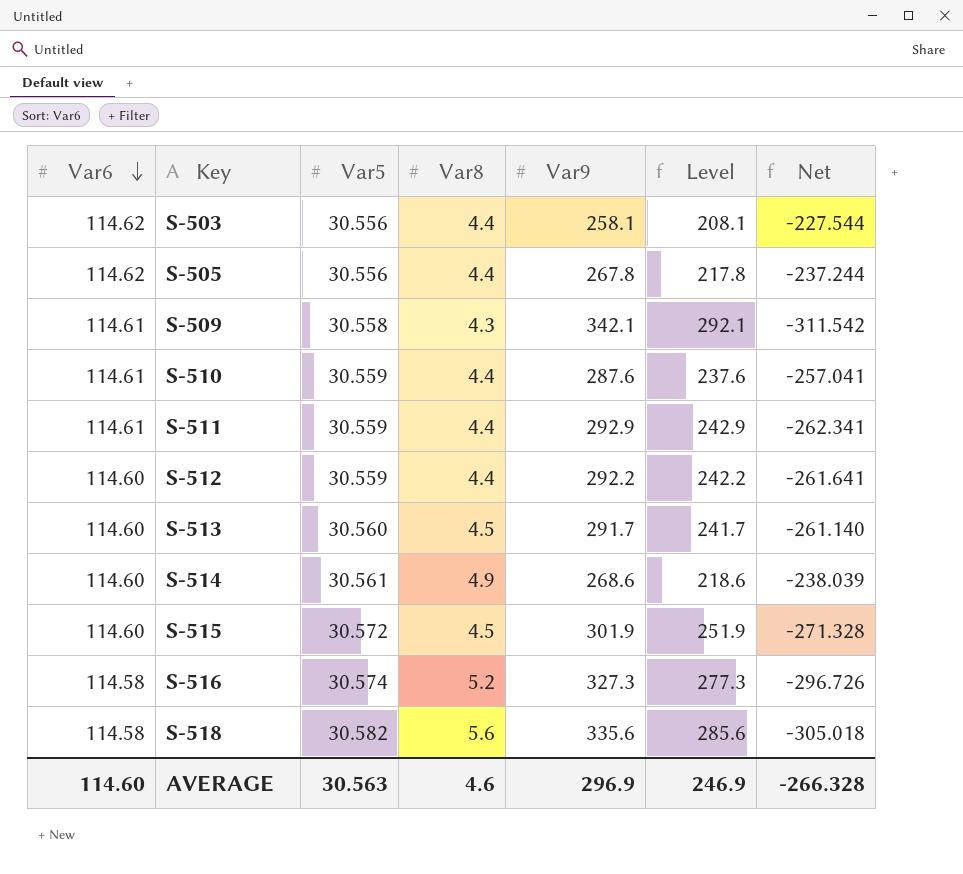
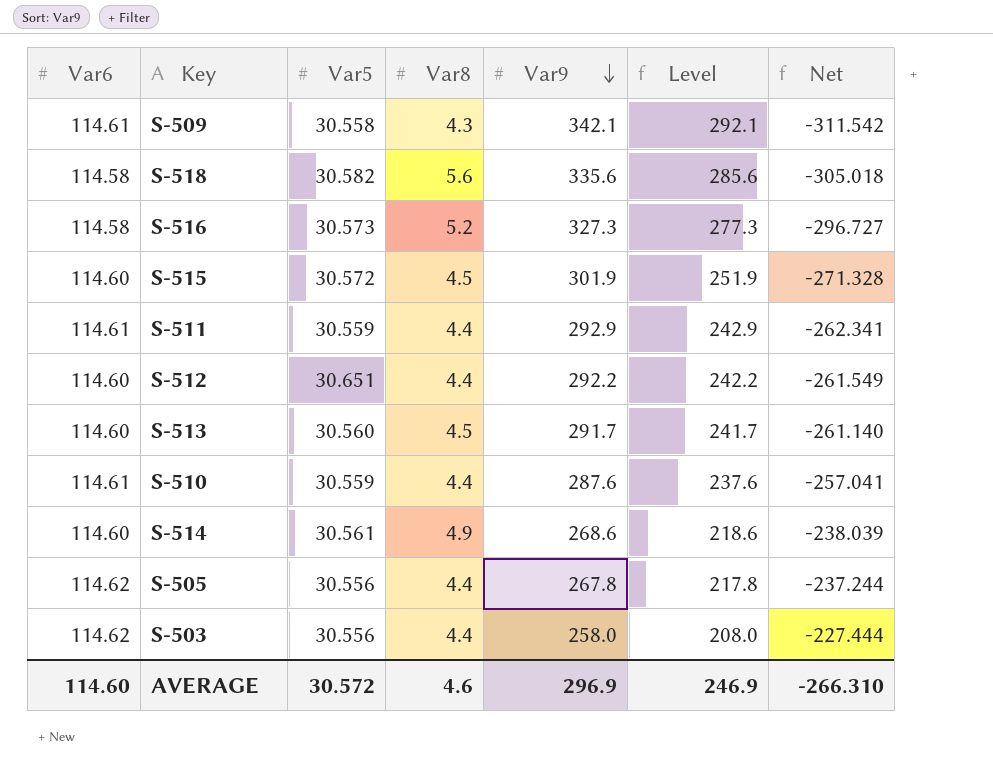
row order: Var6 descending -> Var9 descending
S-516 | Var5: 30.574 -> 30.573
S-516 | Net: -296.726 -> -296.727
S-512 | Var5: 30.559 -> 30.651
S-512 | Net: -261.641 -> -261.549
S-503 | Var9: 258.1 -> 258.0
S-503 | Level: 208.1 -> 208.0
S-503 | Net: -227.544 -> -227.444
AVERAGE | Var5: 30.563 -> 30.572
AVERAGE | Net: -266.328 -> -266.310

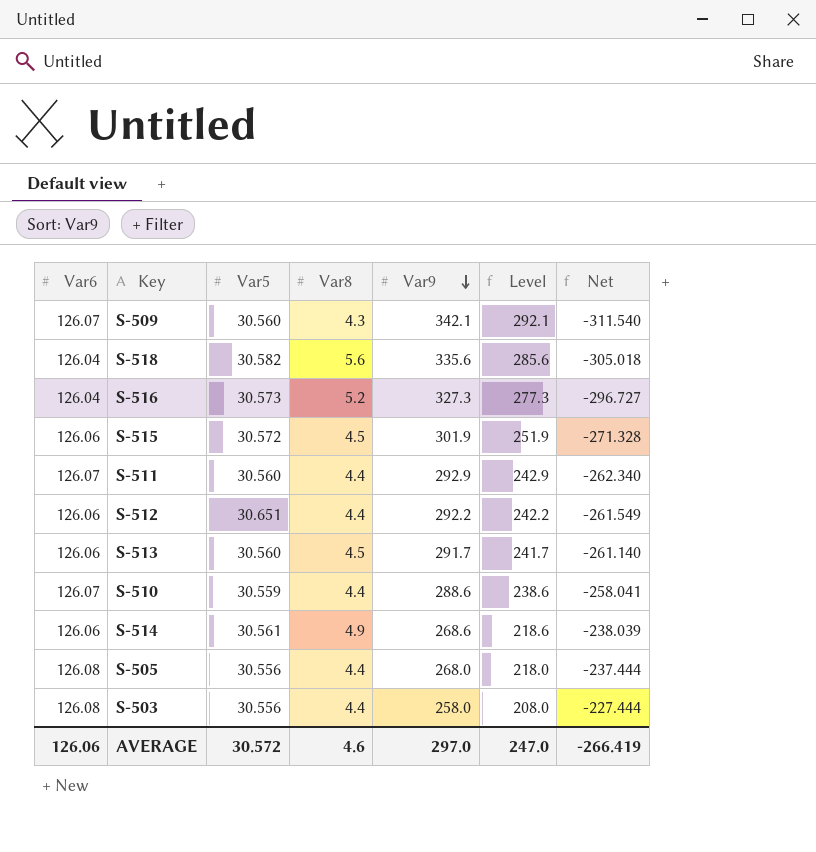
S-509 | Var6: 114.61 -> 126.07
S-509 | Var5: 30.558 -> 30.560
S-509 | Net: -311.542 -> -311.540
S-518 | Var6: 114.58 -> 126.04
S-516 | Var6: 114.58 -> 126.04
S-515 | Var6: 114.60 -> 126.06
S-511 | Var6: 114.61 -> 126.07
S-511 | Var5: 30.559 -> 30.560
S-511 | Net: -262.341 -> -262.340
S-512 | Var6: 114.60 -> 126.06
S-513 | Var6: 114.60 -> 126.06
S-510 | Var6: 114.61 -> 126.07
S-510 | Var9: 287.6 -> 288.6
S-510 | Level: 237.6 -> 238.6
S-510 | Net: -257.041 -> -258.041
S-514 | Var6: 114.60 -> 126.06
S-505 | Var6: 114.62 -> 126.08
S-505 | Var9: 267.8 -> 268.0
S-505 | Level: 217.8 -> 218.0
S-505 | Net: -237.244 -> -237.444
S-503 | Var6: 114.62 -> 126.08
AVERAGE | Var6: 114.60 -> 126.06
AVERAGE | Var9: 296.9 -> 297.0
AVERAGE | Level: 246.9 -> 247.0
AVERAGE | Net: -266.310 -> -266.419

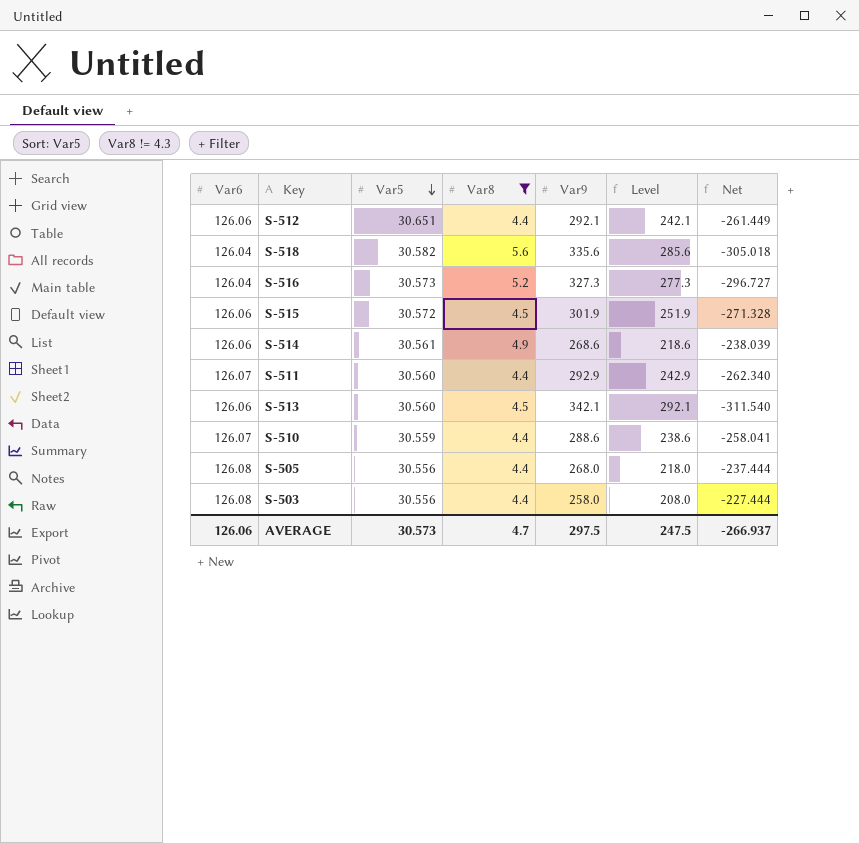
filter: none -> Var8 != 4.3
row order: Var9 descending -> Var5 descending
S-512 | Var9: 292.2 -> 292.1
S-512 | Level: 242.2 -> 242.1
S-512 | Net: -261.549 -> -261.449
S-513 | Var9: 291.7 -> 342.1
S-513 | Level: 241.7 -> 292.1
S-513 | Net: -261.140 -> -311.540
AVERAGE | Var5: 30.572 -> 30.573
AVERAGE | Var8: 4.6 -> 4.7
AVERAGE | Var9: 297.0 -> 297.5
AVERAGE | Level: 247.0 -> 247.5
AVERAGE | Net: -266.419 -> -266.937

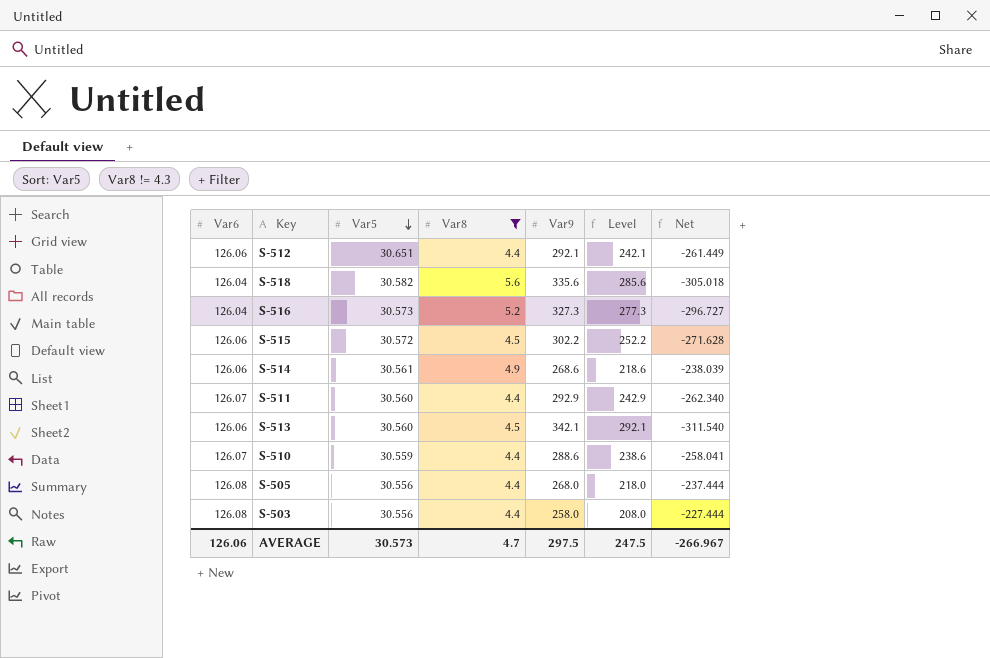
S-515 | Var9: 301.9 -> 302.2
S-515 | Level: 251.9 -> 252.2
S-515 | Net: -271.328 -> -271.628
AVERAGE | Net: -266.937 -> -266.967

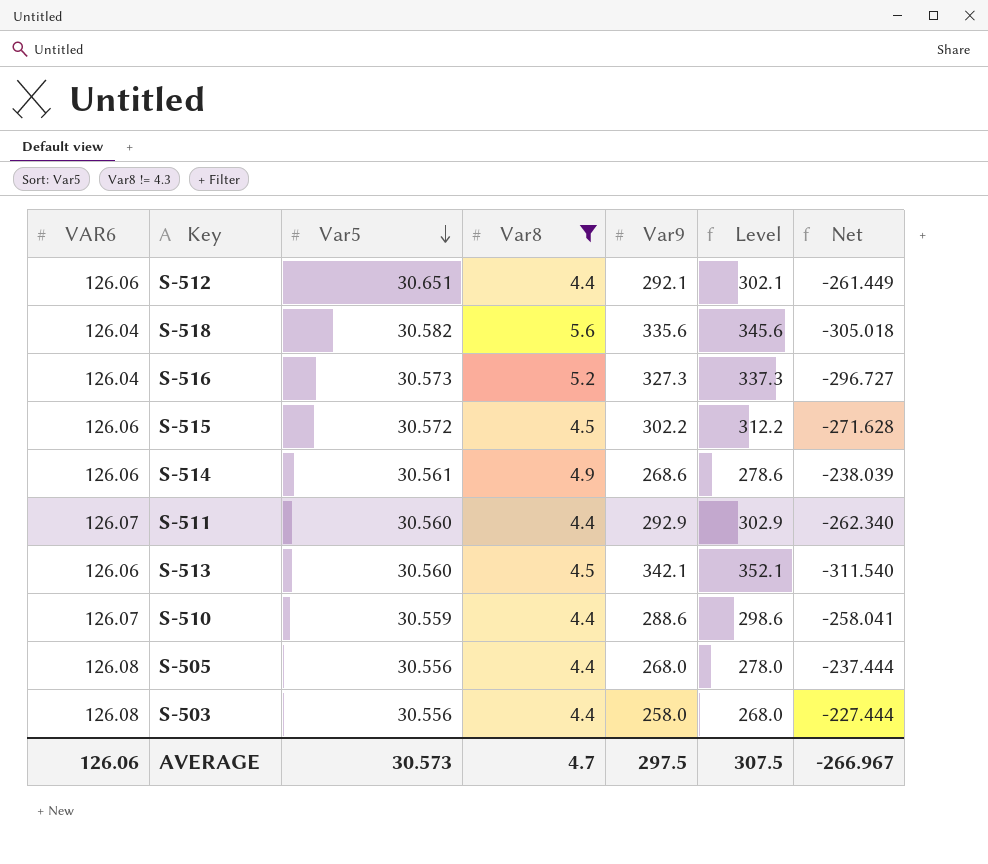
column name: Var6 -> VAR6
column Level | formula: [Var9] - 50 -> [Var9] + 10
AVERAGE | Level: 247.5 -> 307.5

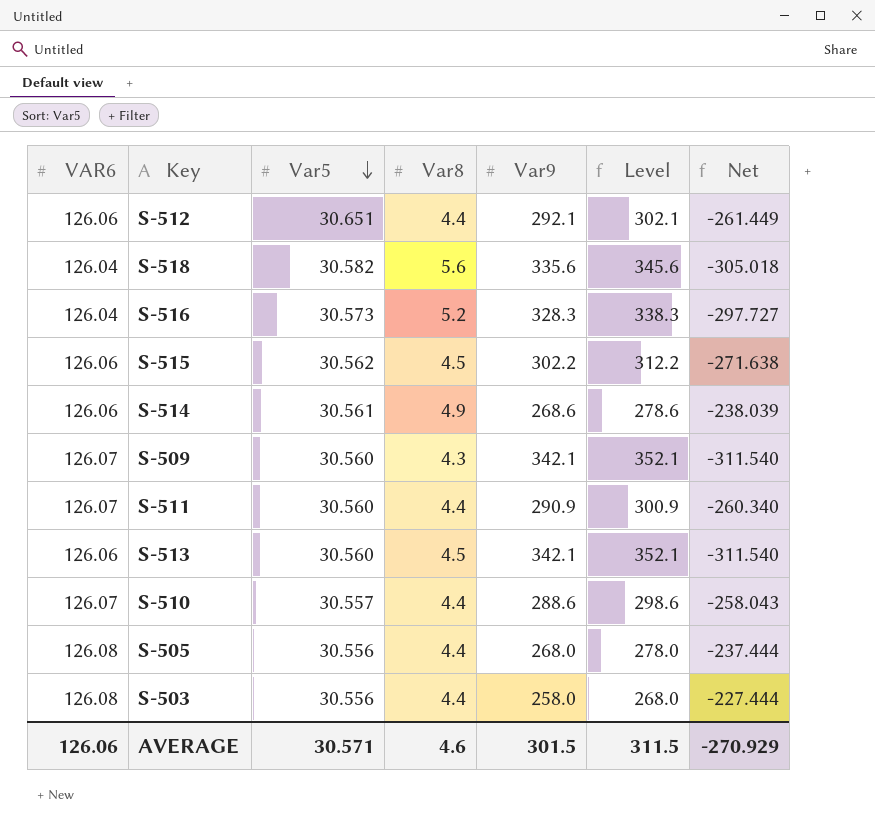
filter: Var8 != 4.3 -> none
S-516 | Var9: 327.3 -> 328.3
S-516 | Level: 337.3 -> 338.3
S-516 | Net: -296.727 -> -297.727
S-515 | Var5: 30.572 -> 30.562
S-515 | Net: -271.628 -> -271.638
S-511 | Var9: 292.9 -> 290.9
S-511 | Level: 302.9 -> 300.9
S-511 | Net: -262.340 -> -260.340
S-510 | Var5: 30.559 -> 30.557
S-510 | Net: -258.041 -> -258.043
AVERAGE | Var5: 30.573 -> 30.571
AVERAGE | Var8: 4.7 -> 4.6
AVERAGE | Var9: 297.5 -> 301.5
AVERAGE | Level: 307.5 -> 311.5
AVERAGE | Net: -266.967 -> -270.929

